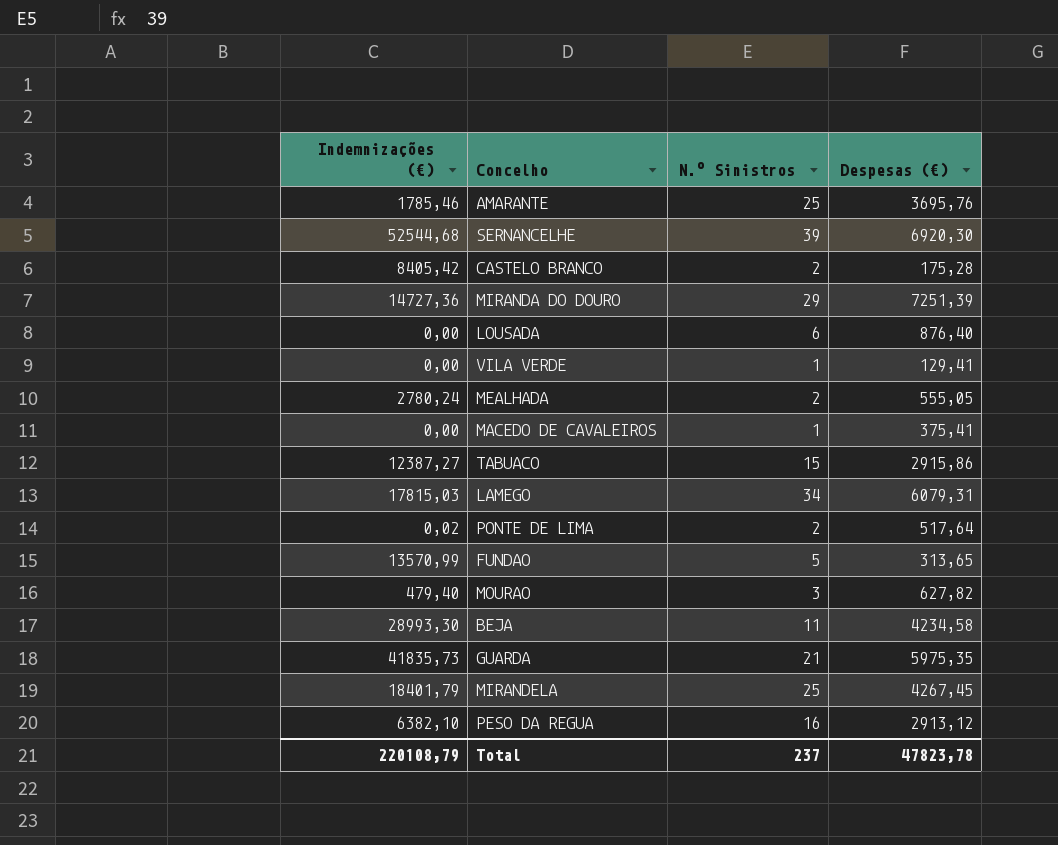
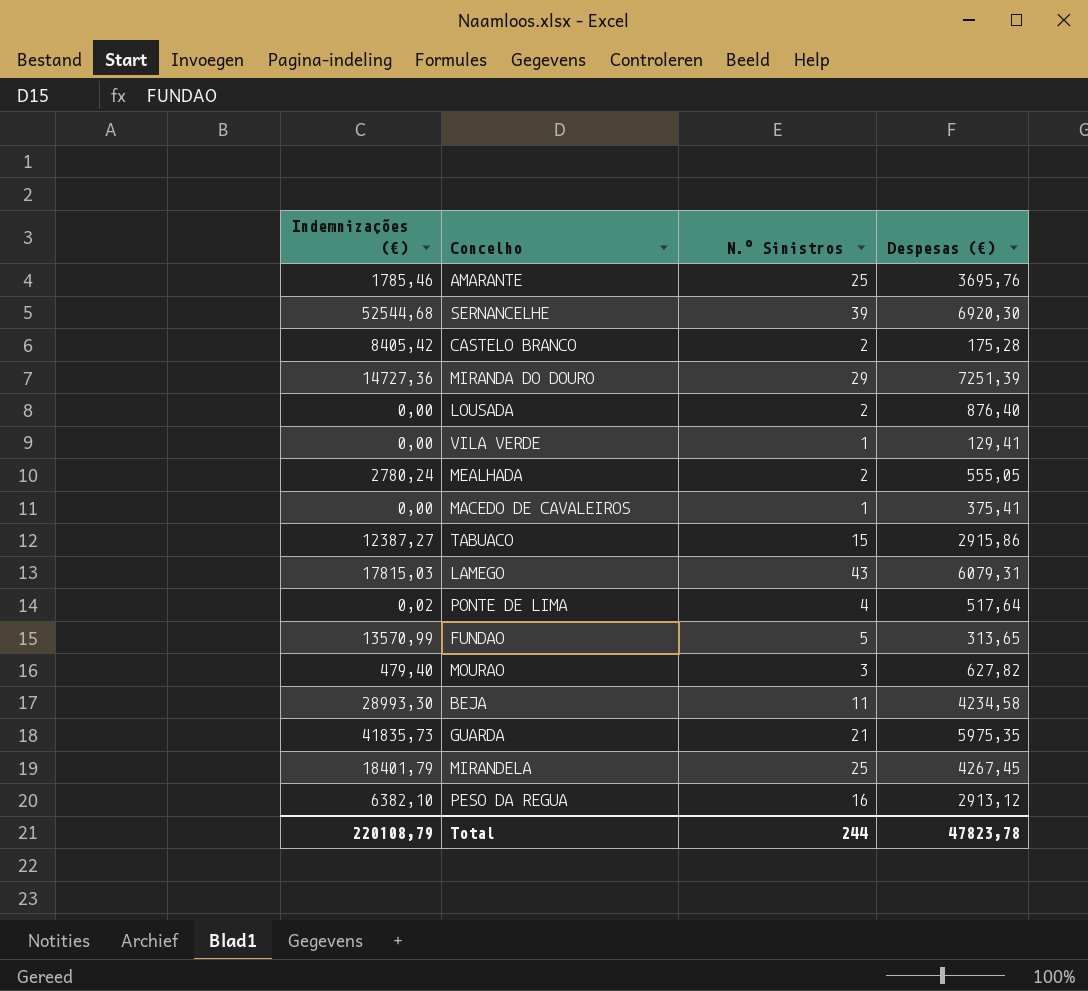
LOUSADA | N.º Sinistros: 6 -> 2
LAMEGO | N.º Sinistros: 34 -> 43
PONTE DE LIMA | N.º Sinistros: 2 -> 4
Total | N.º Sinistros: 237 -> 244

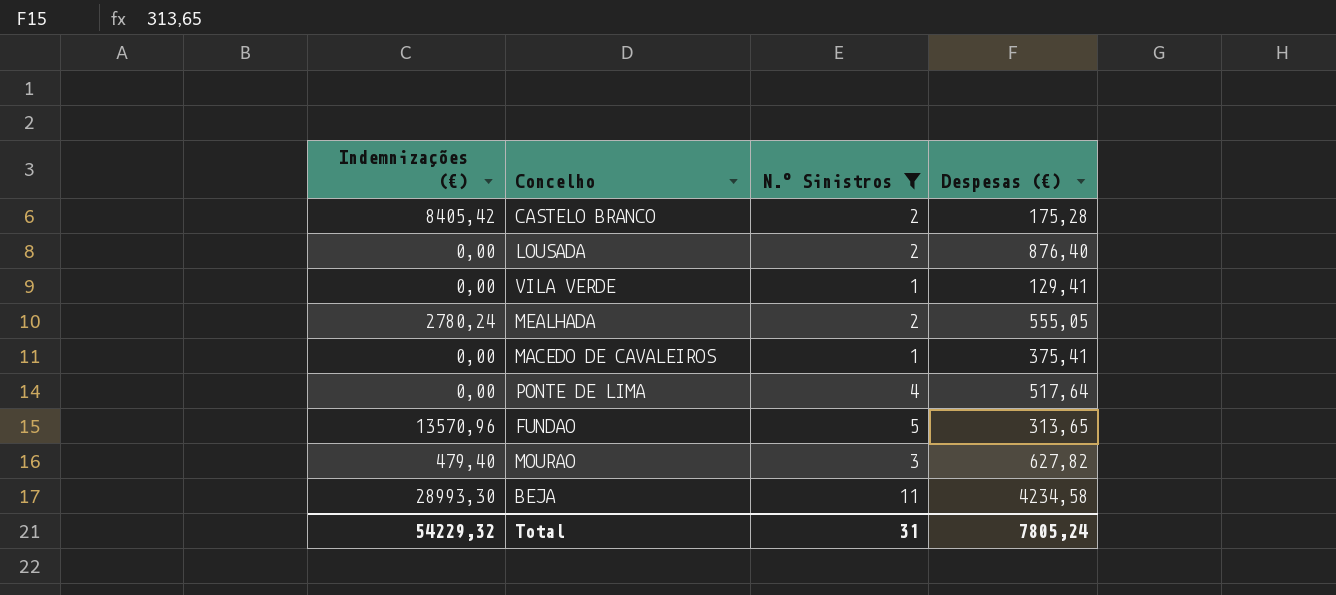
filter: none -> N.º Sinistros <= 11
PONTE DE LIMA | Indemnizações (€): 0,02 -> 0,00
FUNDAO | Indemnizações (€): 13570,99 -> 13570,96
Total | Indemnizações (€): 220108,79 -> 54229,32
Total | N.º Sinistros: 244 -> 31
Total | Despesas (€): 47823,78 -> 7805,24

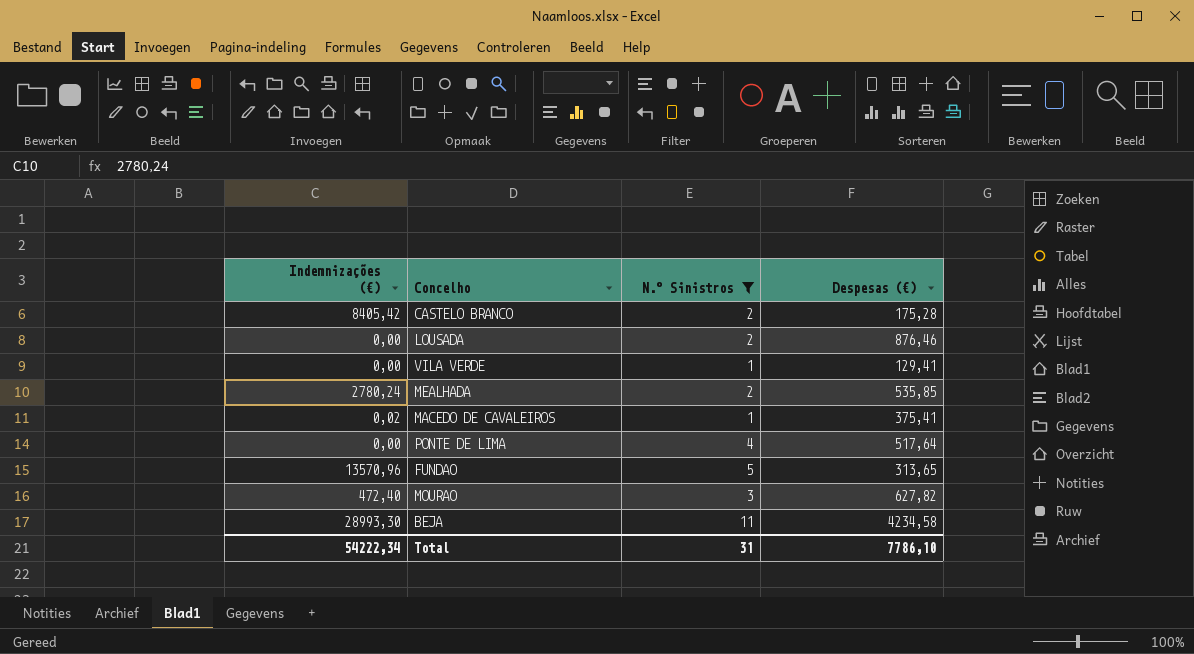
LOUSADA | Despesas (€): 876,40 -> 876,46
MEALHADA | Despesas (€): 555,05 -> 535,85
MACEDO DE CAVALEIROS | Indemnizações (€): 0,00 -> 0,02
MOURAO | Indemnizações (€): 479,40 -> 472,40
Total | Indemnizações (€): 54229,32 -> 54222,34
Total | Despesas (€): 7805,24 -> 7786,10

